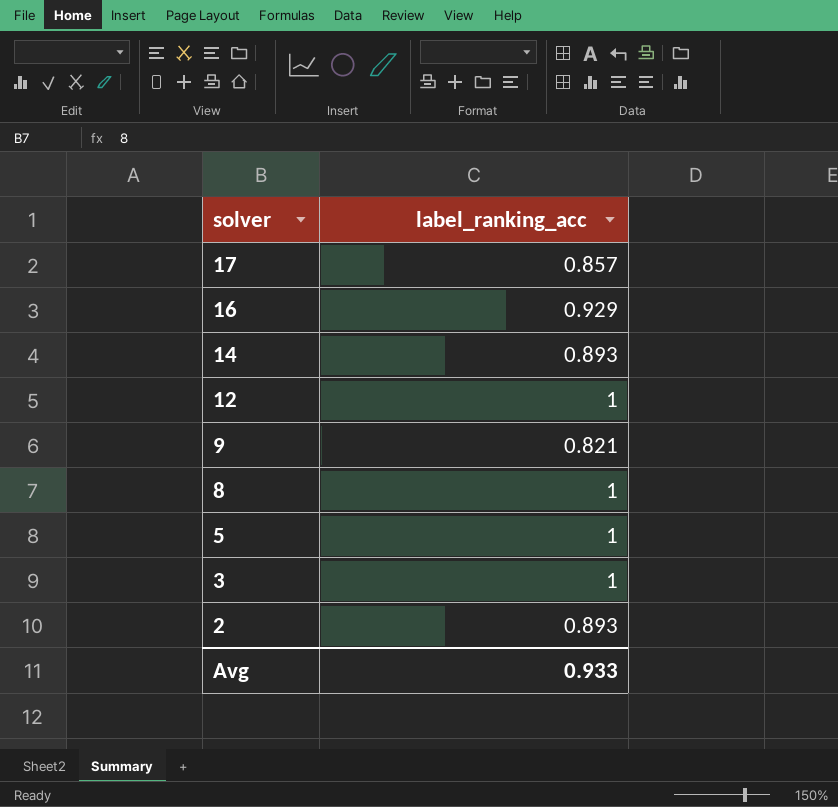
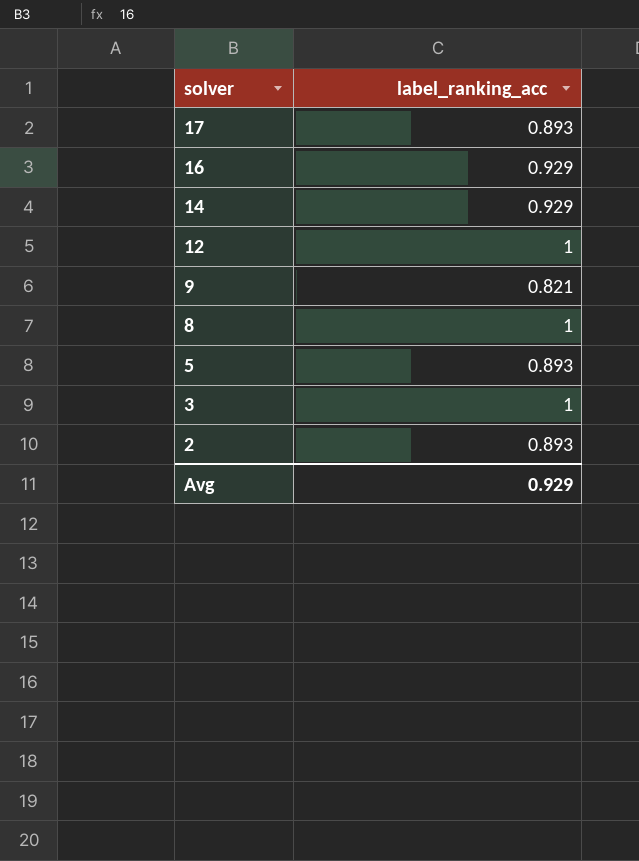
17 | label_ranking_acc: 0.857 -> 0.893
14 | label_ranking_acc: 0.893 -> 0.929
5 | label_ranking_acc: 1 -> 0.893
Avg | label_ranking_acc: 0.933 -> 0.929

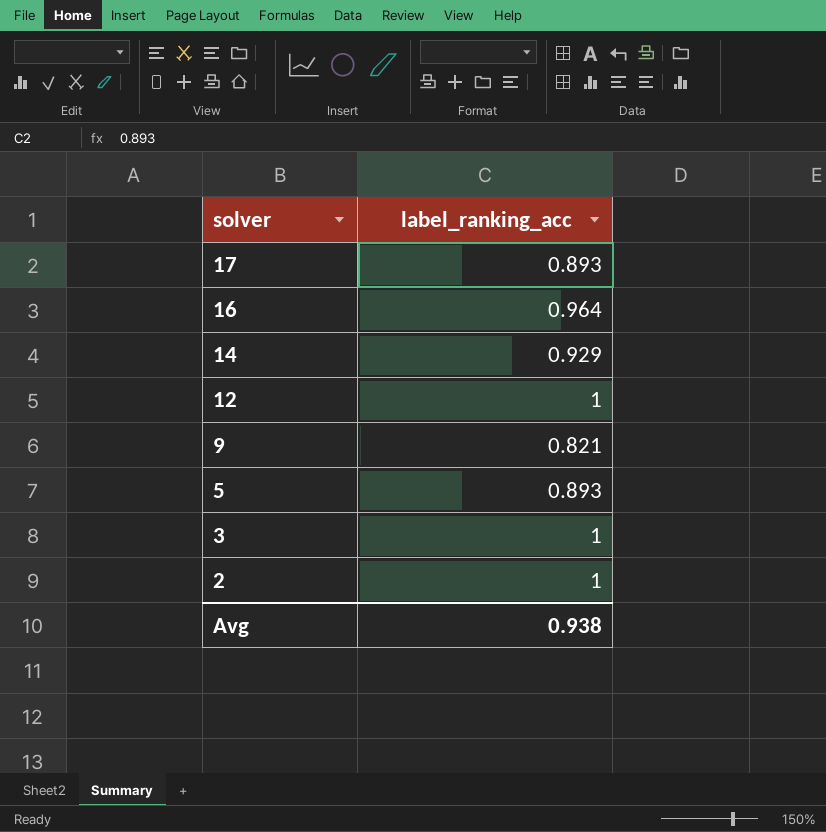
row 8: 1 -> none
16 | label_ranking_acc: 0.929 -> 0.964
2 | label_ranking_acc: 0.893 -> 1
Avg | label_ranking_acc: 0.929 -> 0.938

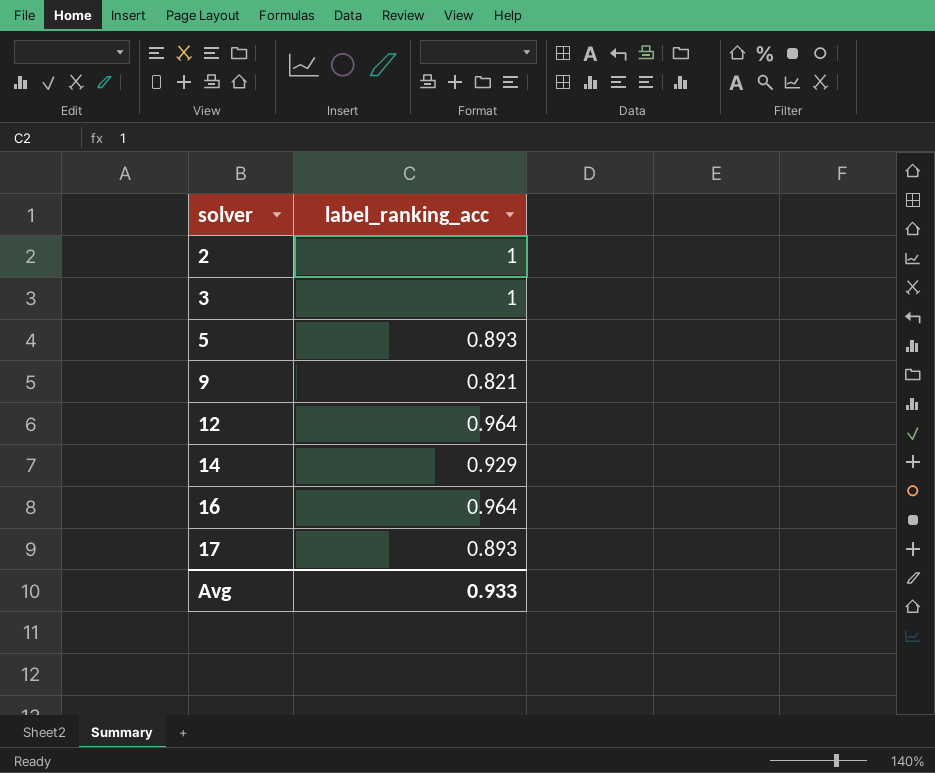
row order: solver descending -> solver ascending
12 | label_ranking_acc: 1 -> 0.964
Avg | label_ranking_acc: 0.938 -> 0.933

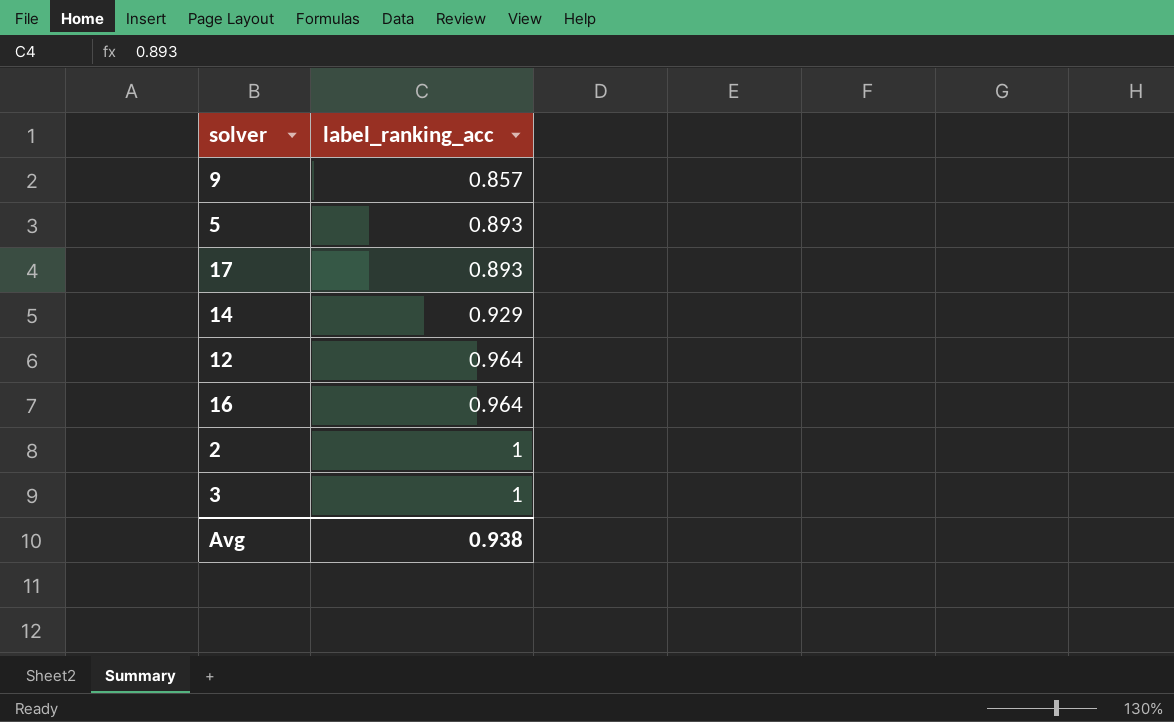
row order: solver ascending -> label_ranking_acc ascending
9 | label_ranking_acc: 0.821 -> 0.857
Avg | label_ranking_acc: 0.933 -> 0.938

